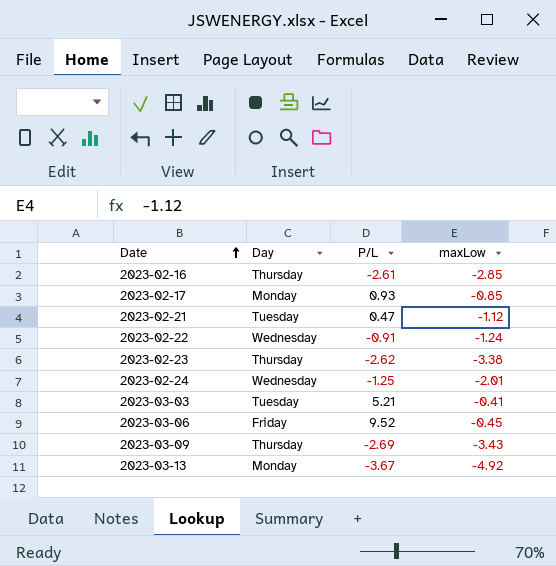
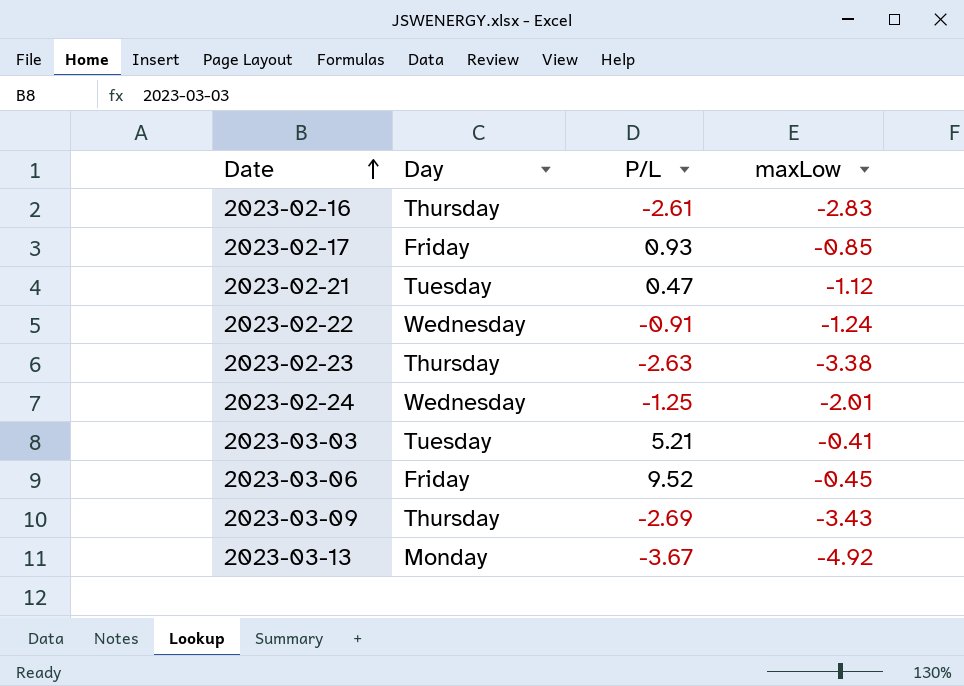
2023-02-16 | maxLow: -2.85 -> -2.83
2023-02-17 | Day: Monday -> Friday
2023-02-23 | P/L: -2.62 -> -2.63

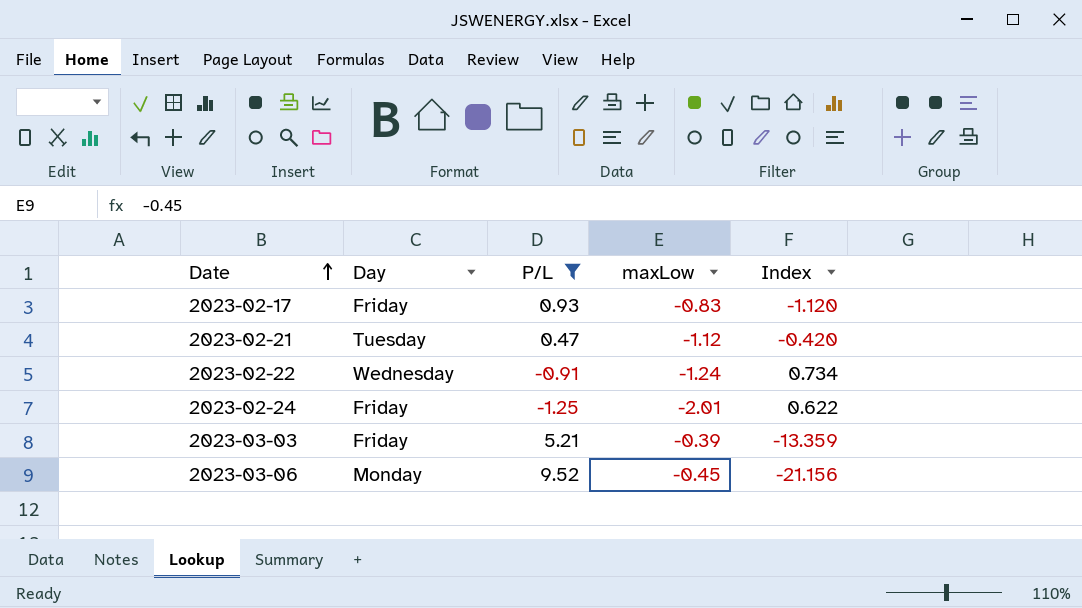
filter: none -> P/L >= -1.25
column Index | formula: none -> [P/L] / [maxLow]
2023-02-17 | maxLow: -0.85 -> -0.83
2023-02-24 | Day: Wednesday -> Friday
2023-03-03 | Day: Tuesday -> Friday
2023-03-03 | maxLow: -0.41 -> -0.39
2023-03-06 | Day: Friday -> Monday

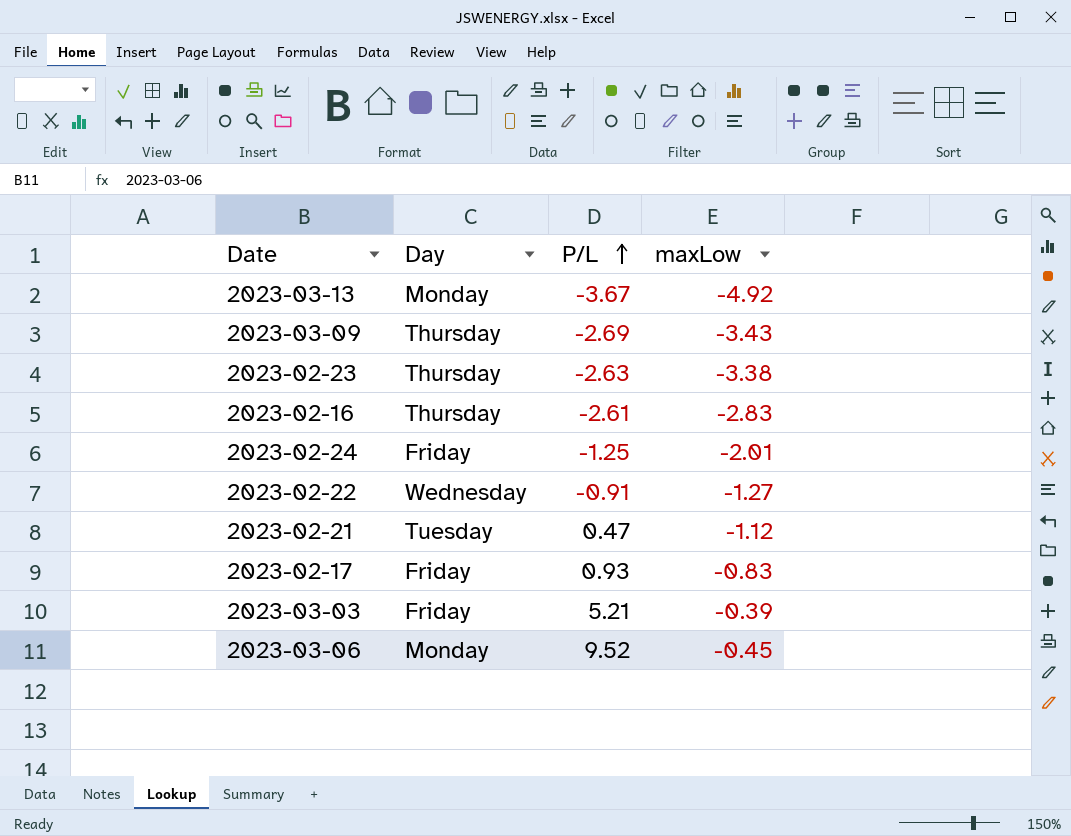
filter: P/L >= -1.25 -> none
row order: Date ascending -> P/L ascending
column Index | formula: [P/L] / [maxLow] -> none
2023-02-22 | maxLow: -1.24 -> -1.27

